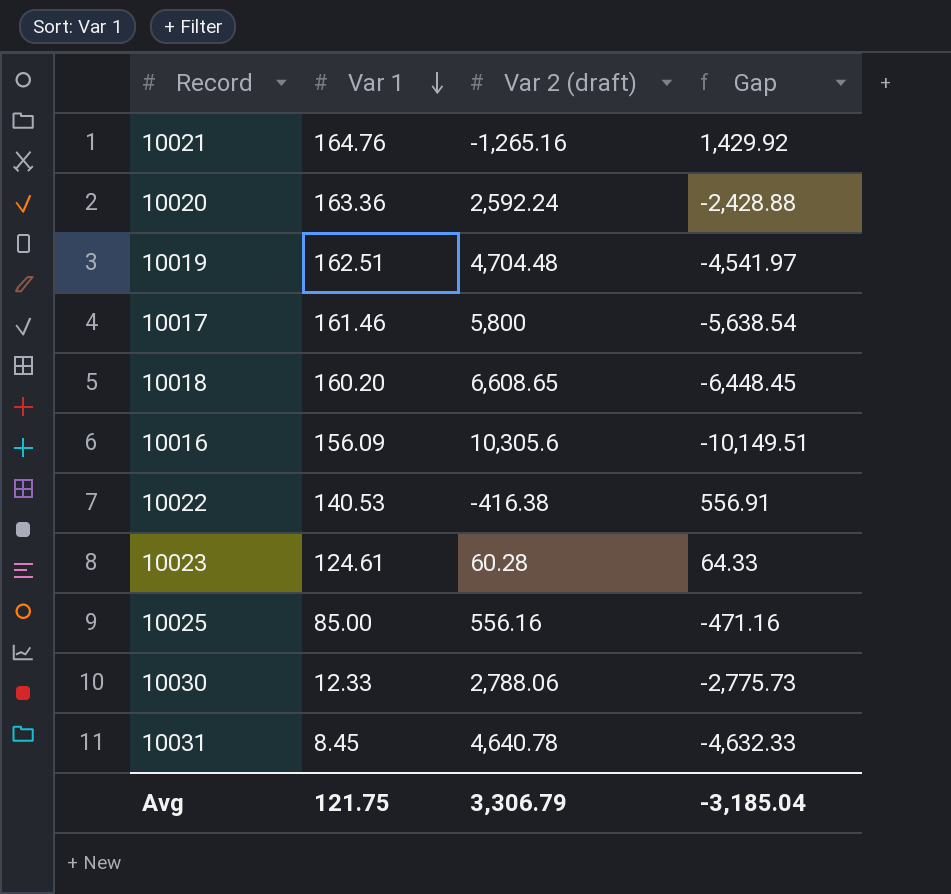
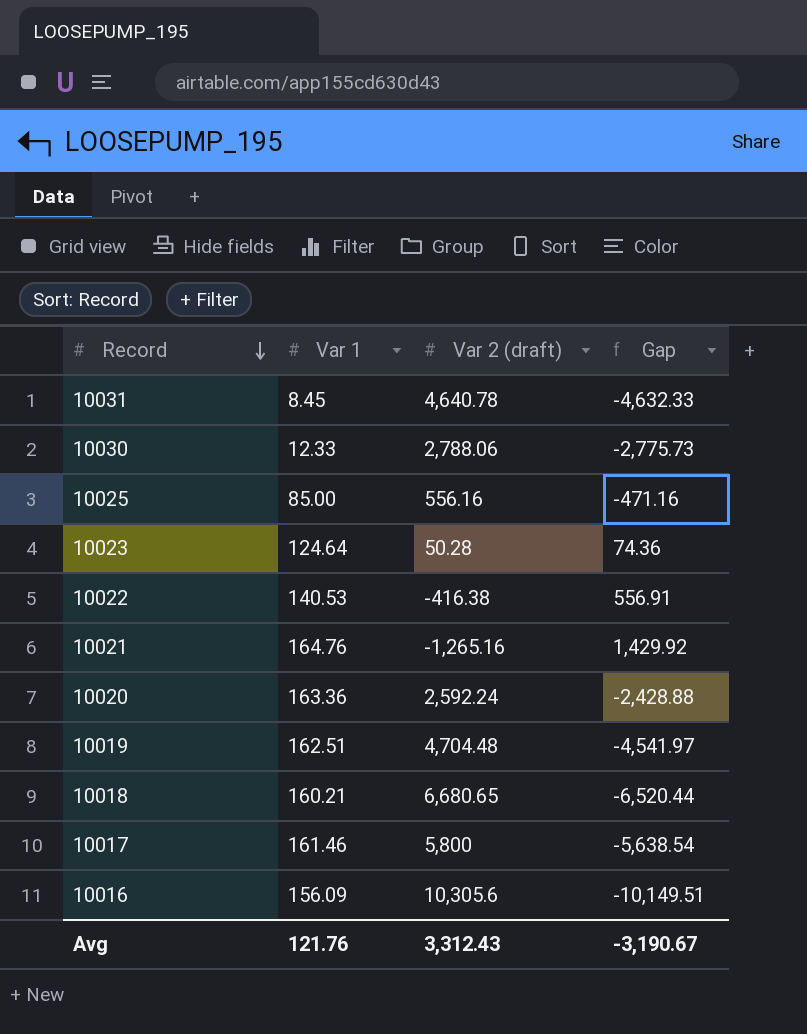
row order: Var 1 descending -> Record descending
10023 | Var 1: 124.61 -> 124.64
10023 | Var 2 (draft): 60.28 -> 50.28
10023 | Gap: 64.33 -> 74.36
10018 | Var 1: 160.20 -> 160.21
10018 | Var 2 (draft): 6,608.65 -> 6,680.65
10018 | Gap: -6,448.45 -> -6,520.44
Avg | Var 1: 121.75 -> 121.76
Avg | Var 2 (draft): 3,306.79 -> 3,312.43
Avg | Gap: -3,185.04 -> -3,190.67

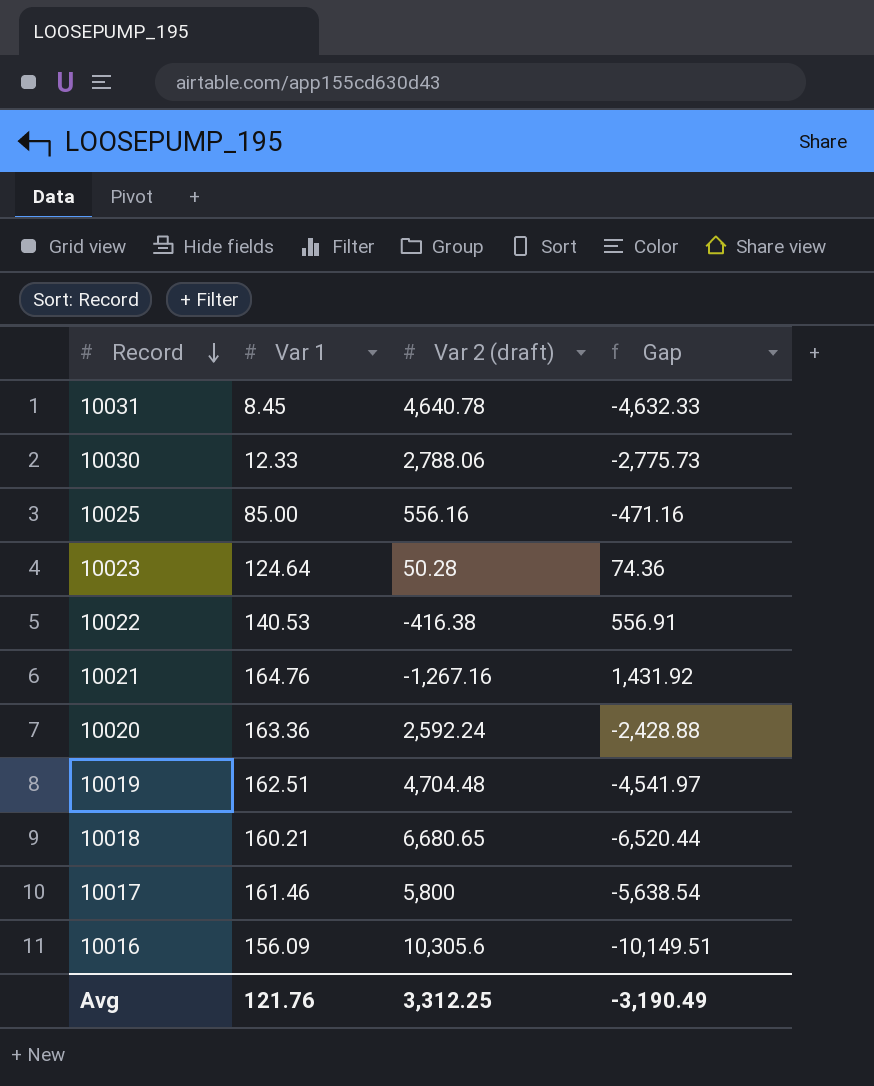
10021 | Var 2 (draft): -1,265.16 -> -1,267.16
10021 | Gap: 1,429.92 -> 1,431.92
Avg | Var 2 (draft): 3,312.43 -> 3,312.25
Avg | Gap: -3,190.67 -> -3,190.49

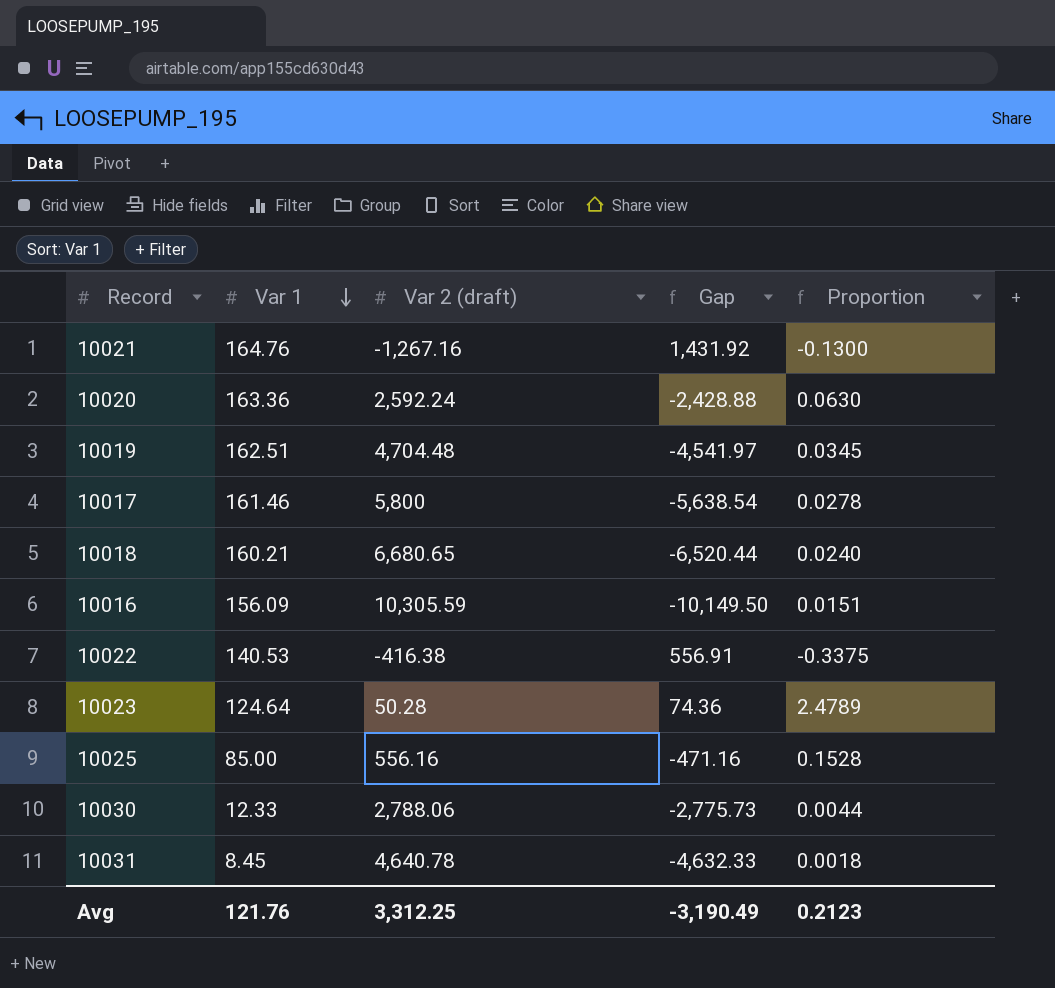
row order: Record descending -> Var 1 descending
column Proportion | formula: none -> [Var 1] / [Var 2 (draft)]
10016 | Var 2 (draft): 10,305.6 -> 10,305.59
10016 | Gap: -10,149.51 -> -10,149.50

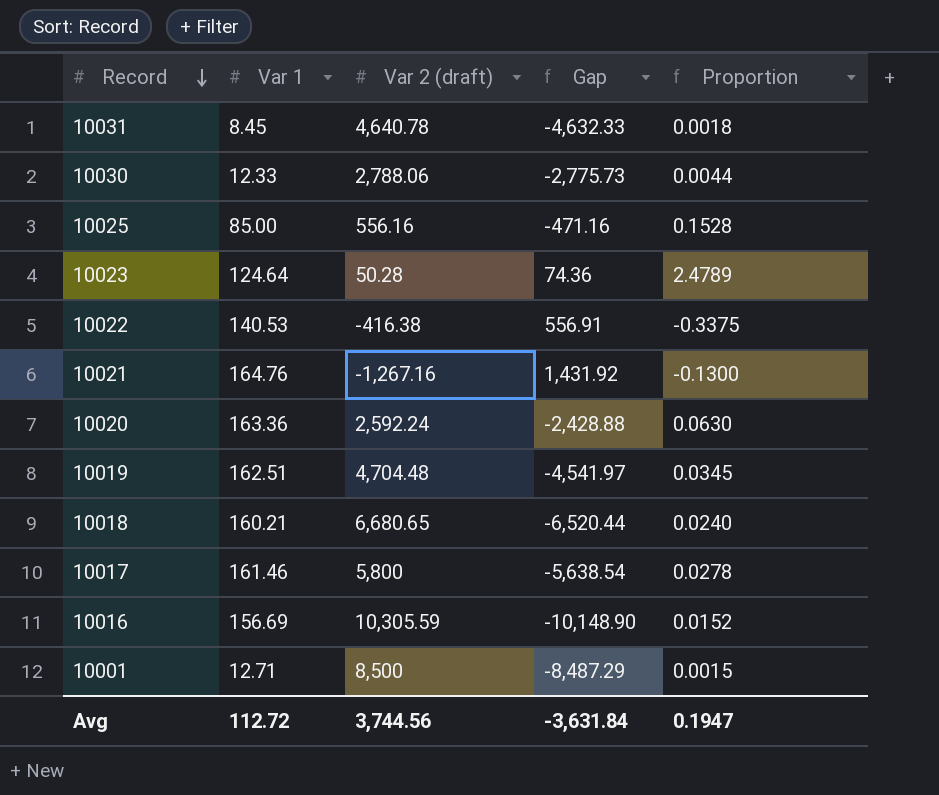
row order: Var 1 descending -> Record descending
10016 | Var 1: 156.09 -> 156.69
10016 | Gap: -10,149.50 -> -10,148.90
10016 | Proportion: 0.0151 -> 0.0152
row 10001: none -> 12.71 | 8,500 | -8,487.29 | 0.0015
Avg | Var 1: 121.76 -> 112.72
Avg | Var 2 (draft): 3,312.25 -> 3,744.56
Avg | Gap: -3,190.49 -> -3,631.84
Avg | Proportion: 0.2123 -> 0.1947

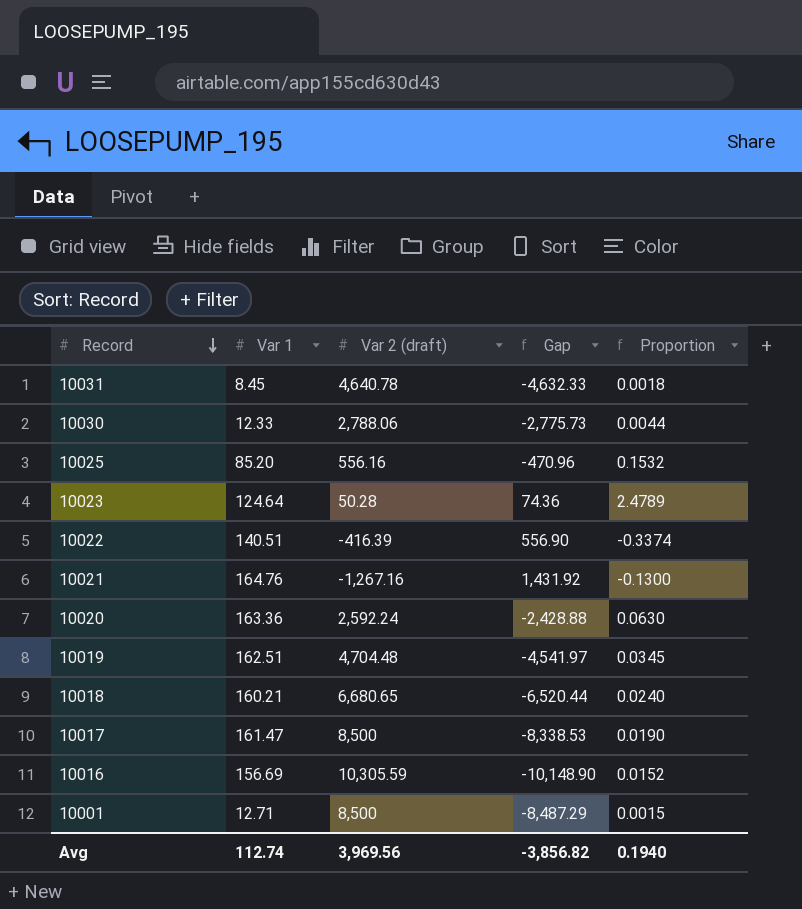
10025 | Var 1: 85.00 -> 85.20
10025 | Gap: -471.16 -> -470.96
10025 | Proportion: 0.1528 -> 0.1532
10022 | Var 1: 140.53 -> 140.51
10022 | Var 2 (draft): -416.38 -> -416.39
10022 | Gap: 556.91 -> 556.90
10022 | Proportion: -0.3375 -> -0.3374
10017 | Var 1: 161.46 -> 161.47
10017 | Var 2 (draft): 5,800 -> 8,500
10017 | Gap: -5,638.54 -> -8,338.53
10017 | Proportion: 0.0278 -> 0.0190
Avg | Var 1: 112.72 -> 112.74
Avg | Var 2 (draft): 3,744.56 -> 3,969.56
Avg | Gap: -3,631.84 -> -3,856.82
Avg | Proportion: 0.1947 -> 0.1940

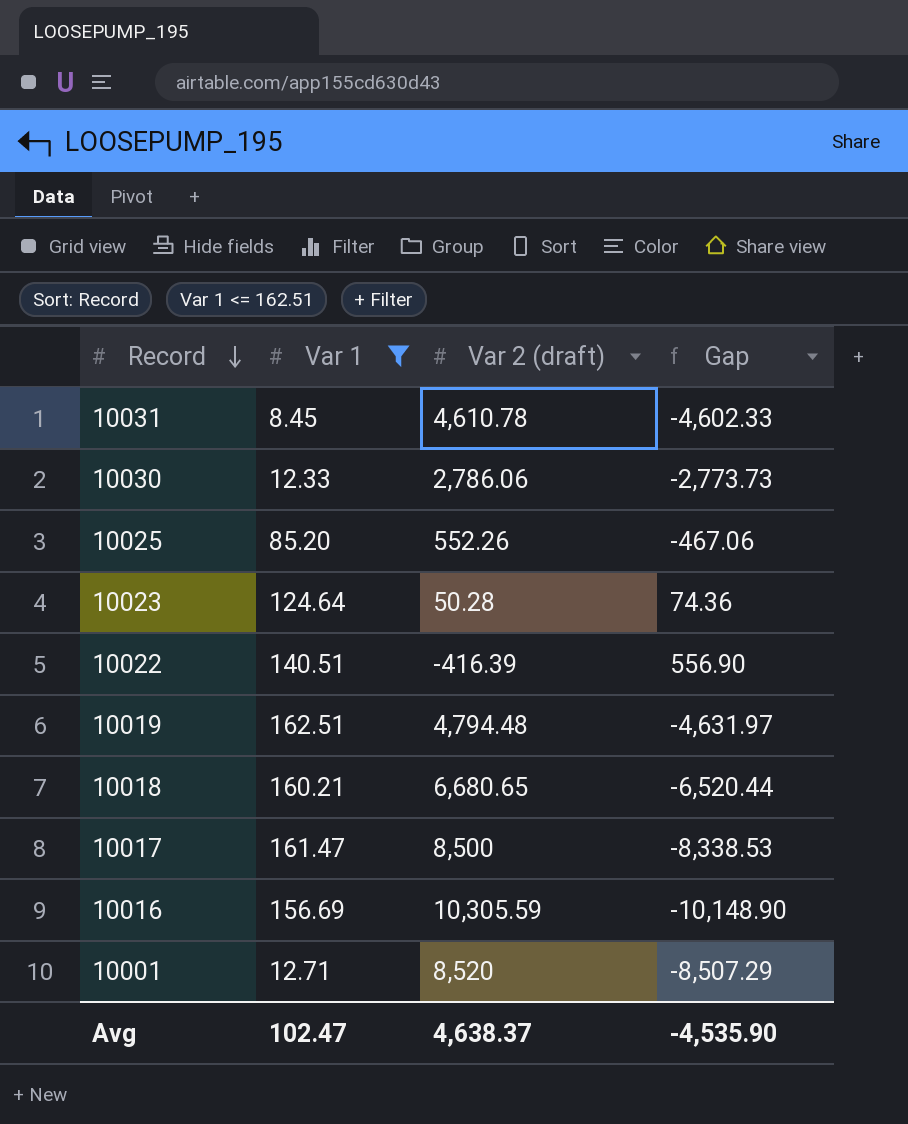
filter: none -> Var 1 <= 162.51
column Proportion | formula: [Var 1] / [Var 2 (draft)] -> none
10031 | Var 2 (draft): 4,640.78 -> 4,610.78
10031 | Gap: -4,632.33 -> -4,602.33
10030 | Var 2 (draft): 2,788.06 -> 2,786.06
10030 | Gap: -2,775.73 -> -2,773.73
10025 | Var 2 (draft): 556.16 -> 552.26
10025 | Gap: -470.96 -> -467.06
10019 | Var 2 (draft): 4,704.48 -> 4,794.48
10019 | Gap: -4,541.97 -> -4,631.97
10001 | Var 2 (draft): 8,500 -> 8,520
10001 | Gap: -8,487.29 -> -8,507.29
Avg | Var 1: 112.74 -> 102.47
Avg | Var 2 (draft): 3,969.56 -> 4,638.37
Avg | Gap: -3,856.82 -> -4,535.90

